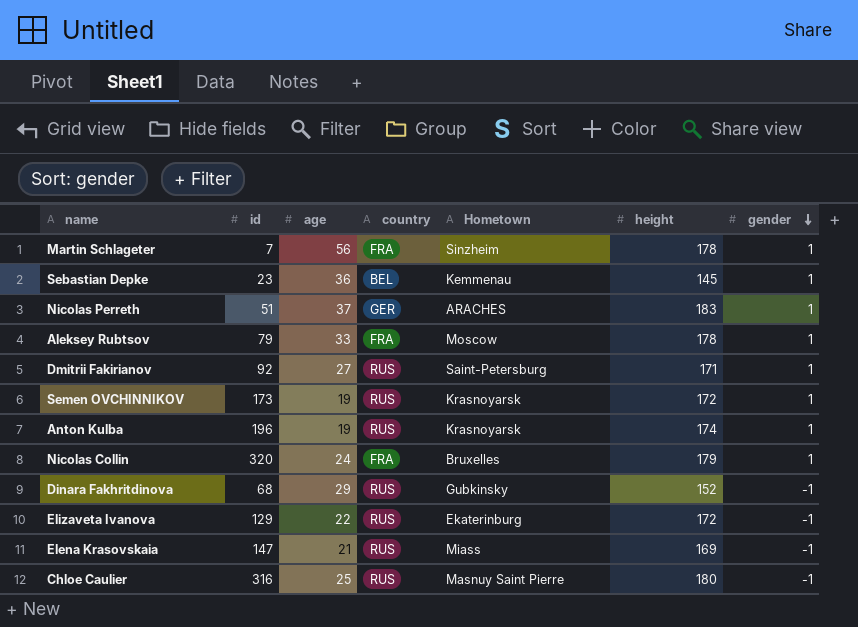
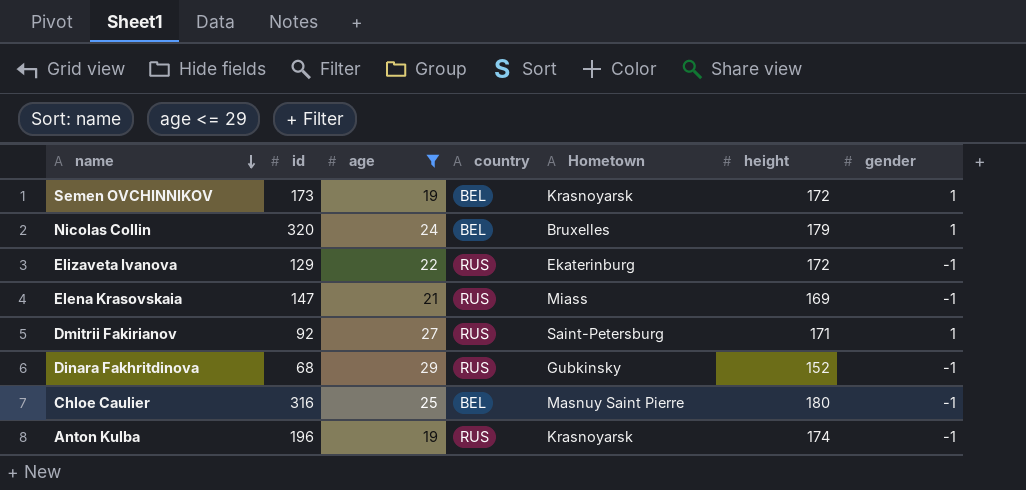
filter: none -> age <= 29
row order: gender descending -> name descending
Semen OVCHINNIKOV | country: RUS -> BEL
Nicolas Collin | country: FRA -> BEL
Chloe Caulier | country: RUS -> BEL
Anton Kulba | gender: 1 -> -1

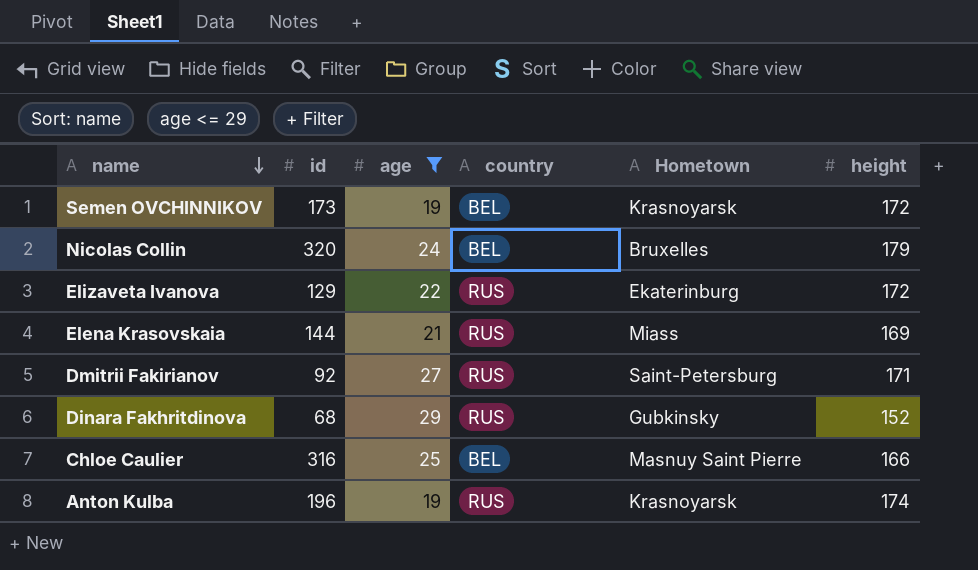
column gender | position: 7 -> none
Elena Krasovskaia | id: 147 -> 144
Chloe Caulier | height: 180 -> 166

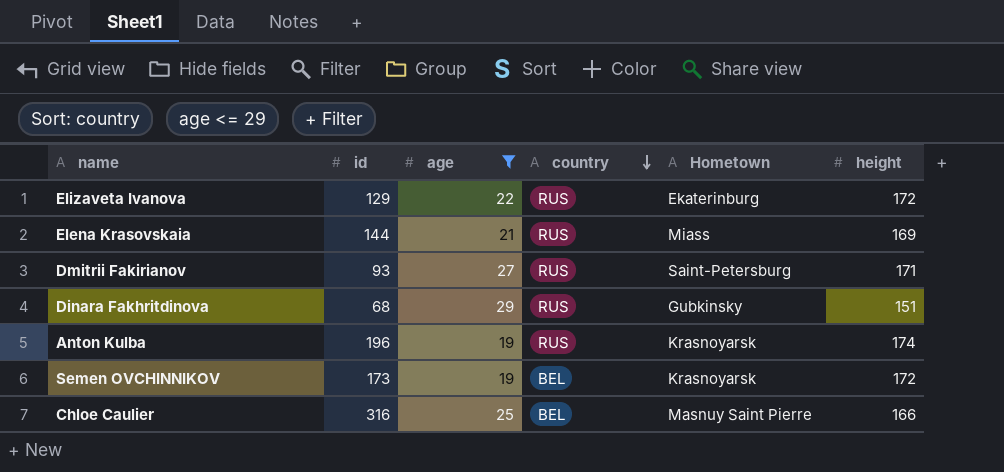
row order: name descending -> country descending
row Nicolas Collin: 320 | 24 | BEL | Bruxelles | 179 -> none
Dmitrii Fakirianov | id: 92 -> 93
Dinara Fakhritdinova | height: 152 -> 151

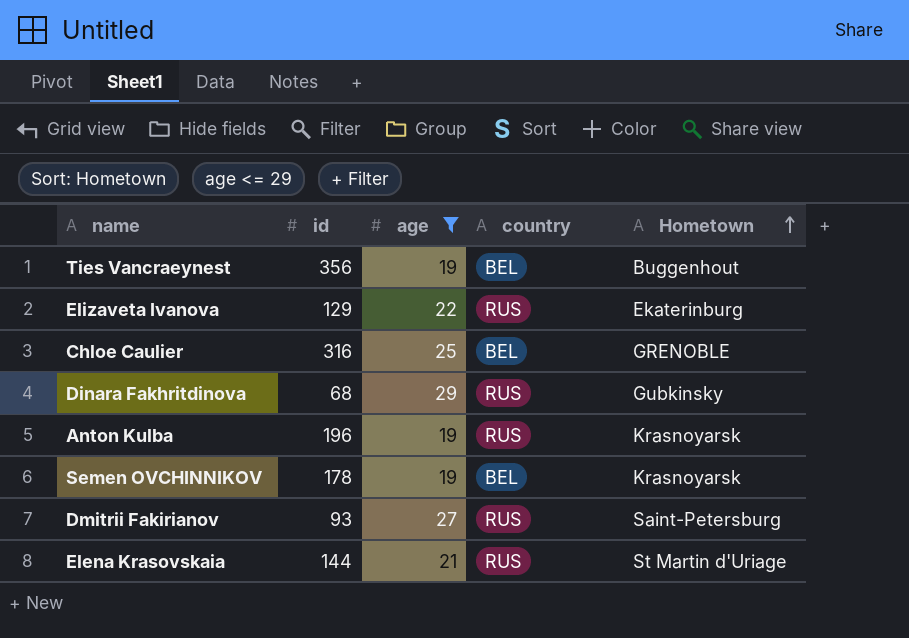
row order: country descending -> Hometown ascending
column height | position: 6 -> none
row Ties Vancraeynest: none -> 356 | 19 | BEL | Buggenhout
Chloe Caulier | Hometown: Masnuy Saint Pierre -> GRENOBLE
Semen OVCHINNIKOV | id: 173 -> 178
Elena Krasovskaia | Hometown: Miass -> St Martin d'Uriage

